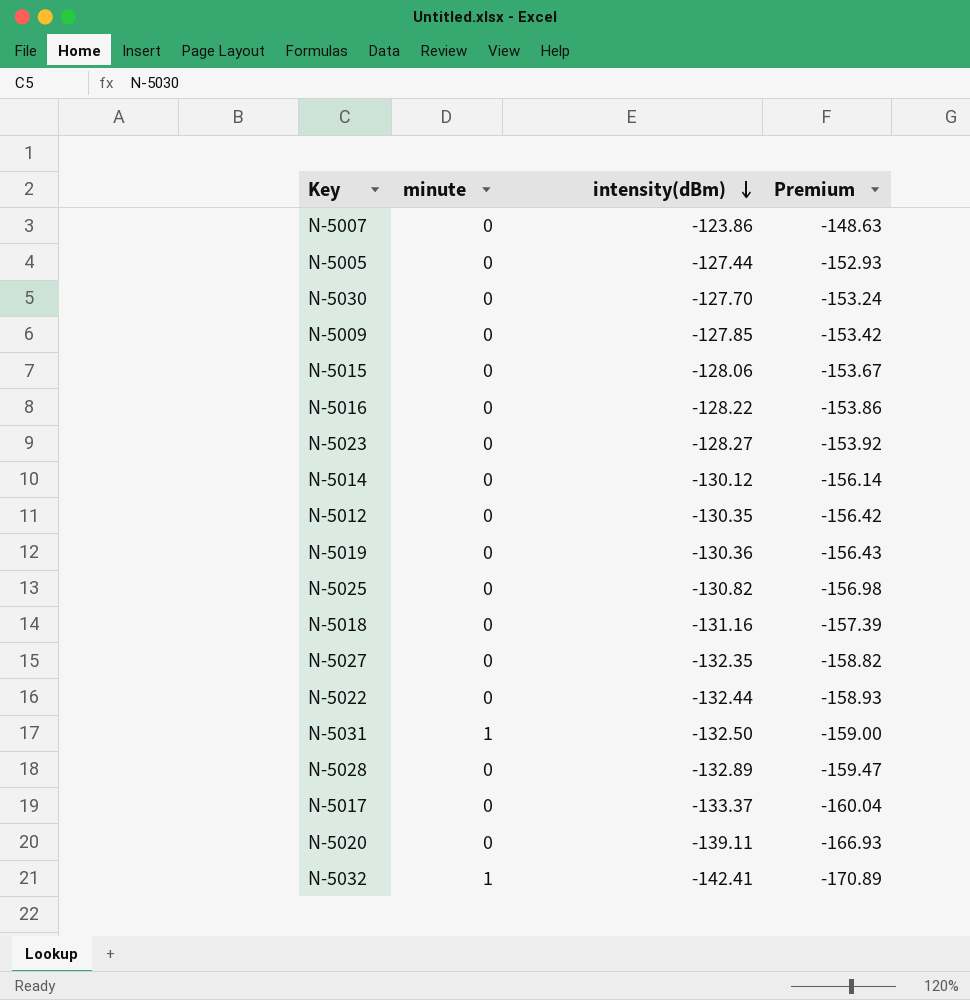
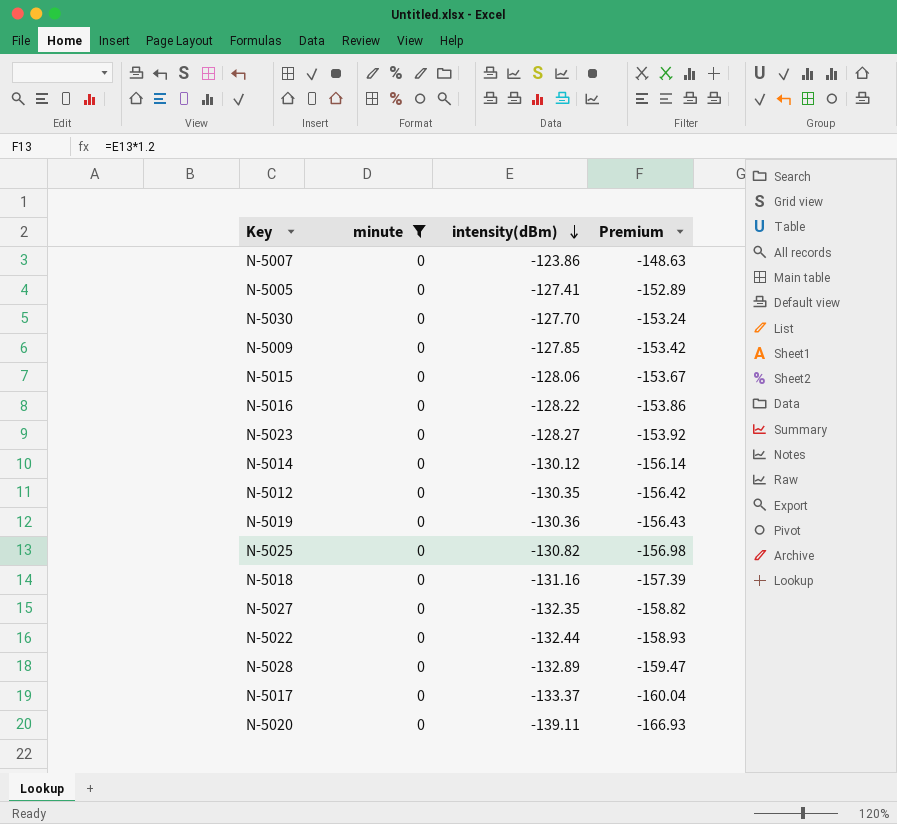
filter: none -> minute = 0
N-5005 | intensity(dBm): -127.44 -> -127.41
N-5005 | Premium: -152.93 -> -152.89

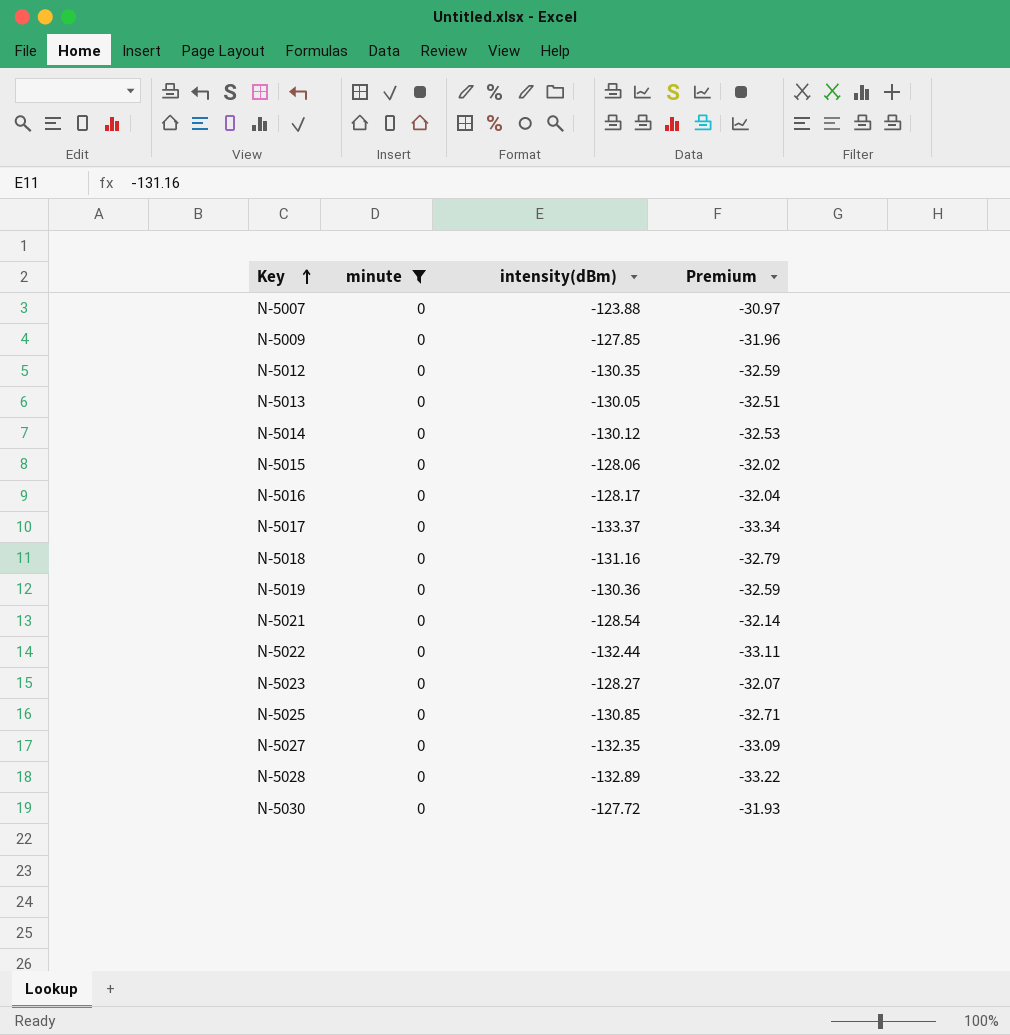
row order: intensity(dBm) descending -> Key ascending
column Premium | formula: [intensity(dBm)] * 1.2 -> [intensity(dBm)] * 0.25
row N-5005: 0 | -127.41 | -152.89 -> none
row N-5020: 0 | -139.11 | -166.93 -> none
N-5007 | intensity(dBm): -123.86 -> -123.88
row N-5013: none -> 0 | -130.05 | -32.51
N-5016 | intensity(dBm): -128.22 -> -128.17
row N-5021: none -> 0 | -128.54 | -32.14
N-5025 | intensity(dBm): -130.82 -> -130.85
N-5030 | intensity(dBm): -127.70 -> -127.72

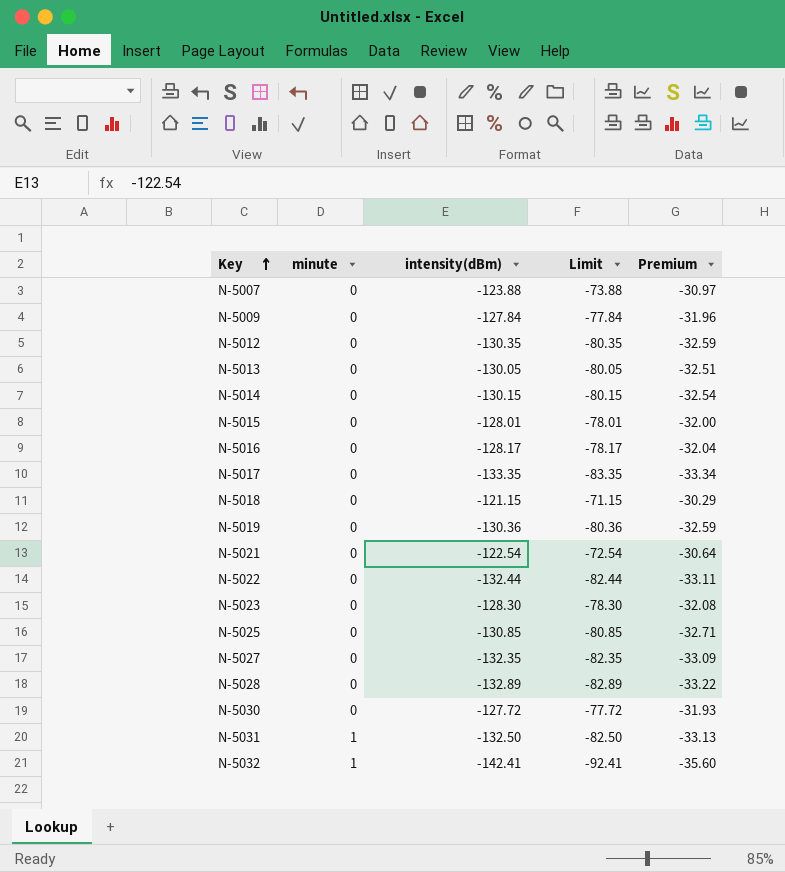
filter: minute = 0 -> none
column Limit | formula: none -> [intensity(dBm)] + 50
N-5009 | intensity(dBm): -127.85 -> -127.84
N-5014 | intensity(dBm): -130.12 -> -130.15
N-5014 | Premium: -32.53 -> -32.54
N-5015 | intensity(dBm): -128.06 -> -128.01
N-5015 | Premium: -32.02 -> -32.00
N-5017 | intensity(dBm): -133.37 -> -133.35
N-5018 | intensity(dBm): -131.16 -> -121.15
N-5018 | Premium: -32.79 -> -30.29
N-5021 | intensity(dBm): -128.54 -> -122.54
N-5021 | Premium: -32.14 -> -30.64
N-5023 | intensity(dBm): -128.27 -> -128.30
N-5023 | Premium: -32.07 -> -32.08

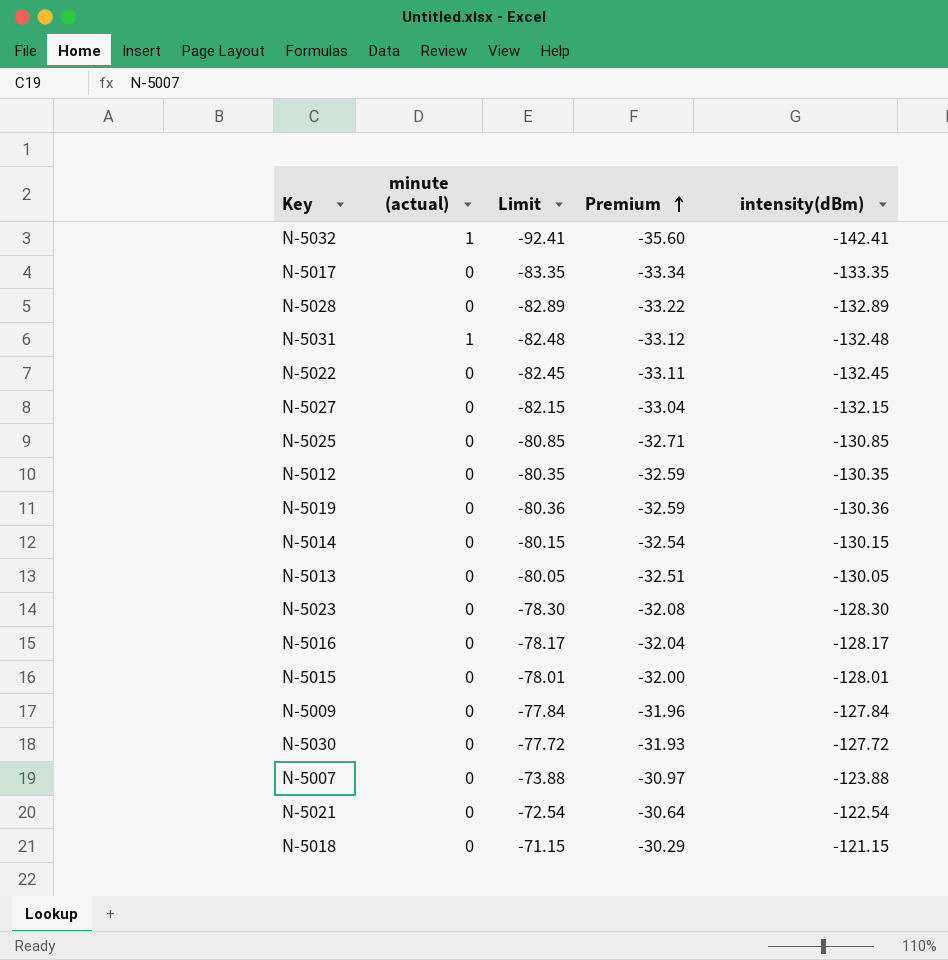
row order: Key ascending -> Premium ascending
column name: minute -> minute (actual)
column intensity(dBm) | position: 3 -> 5
N-5031 | Limit: -82.50 -> -82.48
N-5031 | Premium: -33.13 -> -33.12
N-5031 | intensity(dBm): -132.50 -> -132.48
N-5022 | Limit: -82.44 -> -82.45
N-5022 | intensity(dBm): -132.44 -> -132.45
N-5027 | Limit: -82.35 -> -82.15
N-5027 | Premium: -33.09 -> -33.04
N-5027 | intensity(dBm): -132.35 -> -132.15

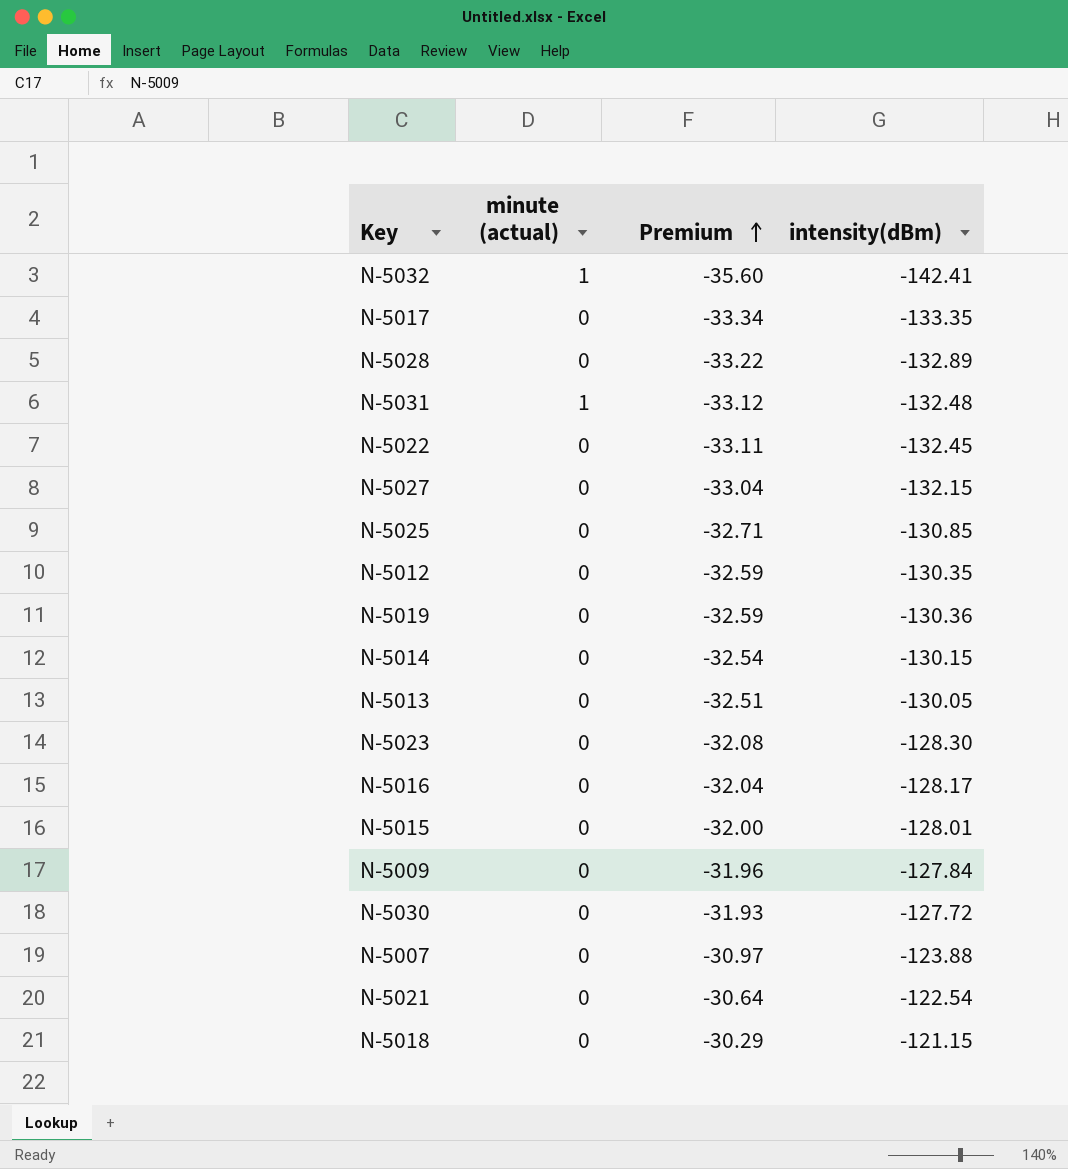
column Limit | formula: [intensity(dBm)] + 50 -> none

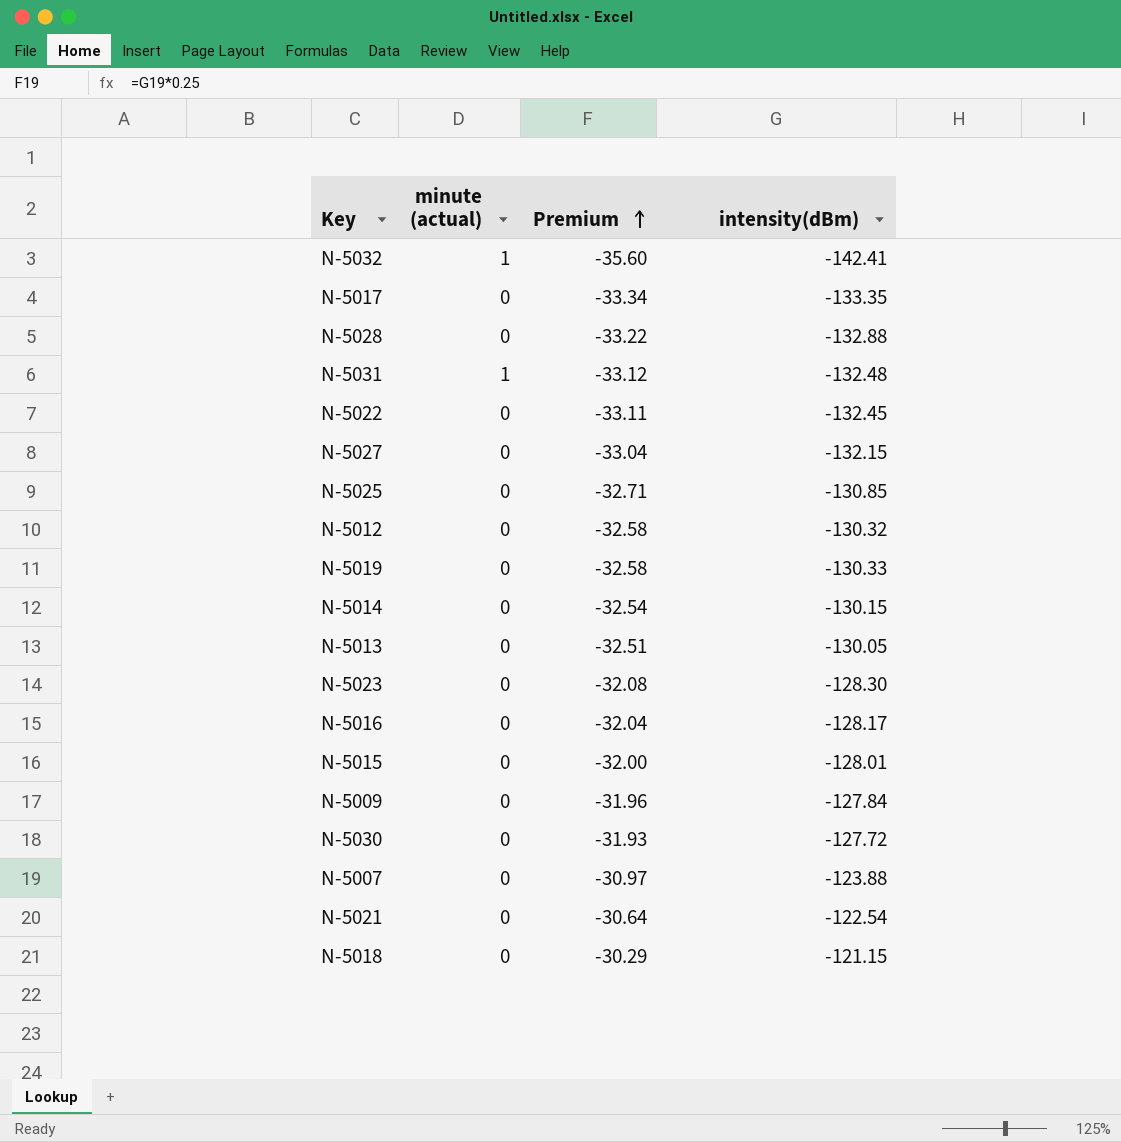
N-5028 | intensity(dBm): -132.89 -> -132.88
N-5012 | Premium: -32.59 -> -32.58
N-5012 | intensity(dBm): -130.35 -> -130.32
N-5019 | Premium: -32.59 -> -32.58
N-5019 | intensity(dBm): -130.36 -> -130.33

